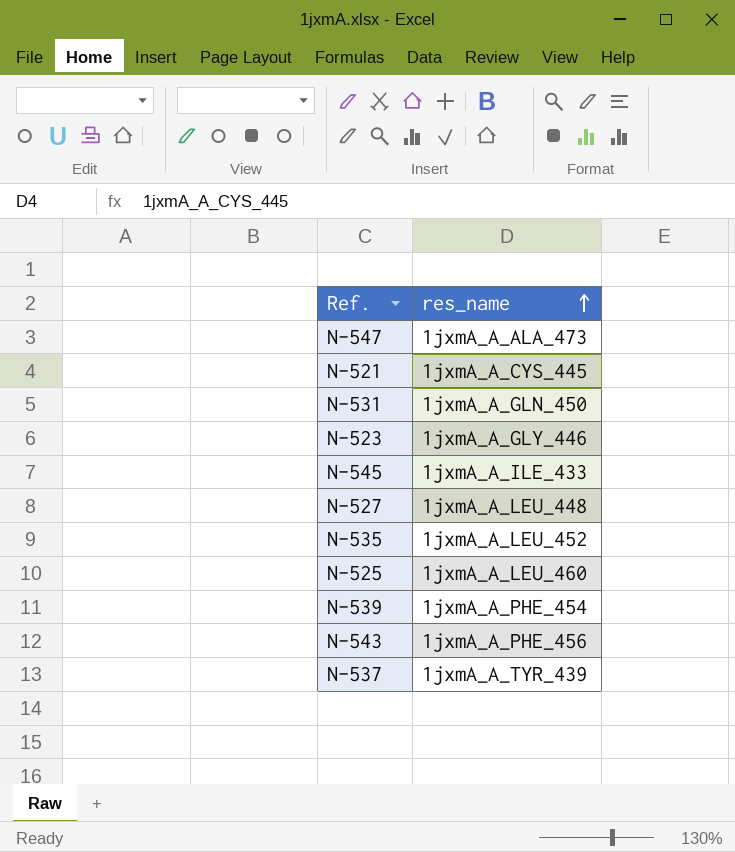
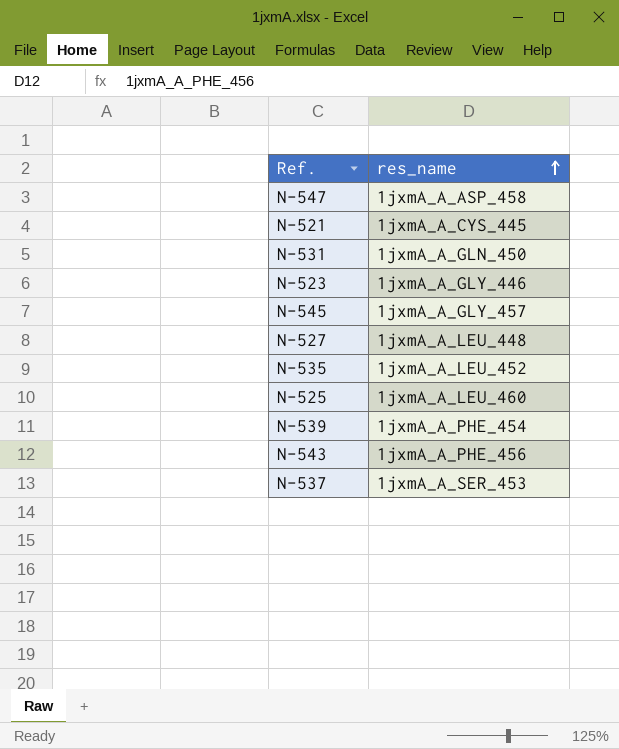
N-547 | res_name: 1jxmA_A_ALA_473 -> 1jxmA_A_ASP_458
N-545 | res_name: 1jxmA_A_ILE_433 -> 1jxmA_A_GLY_457
N-537 | res_name: 1jxmA_A_TYR_439 -> 1jxmA_A_SER_453

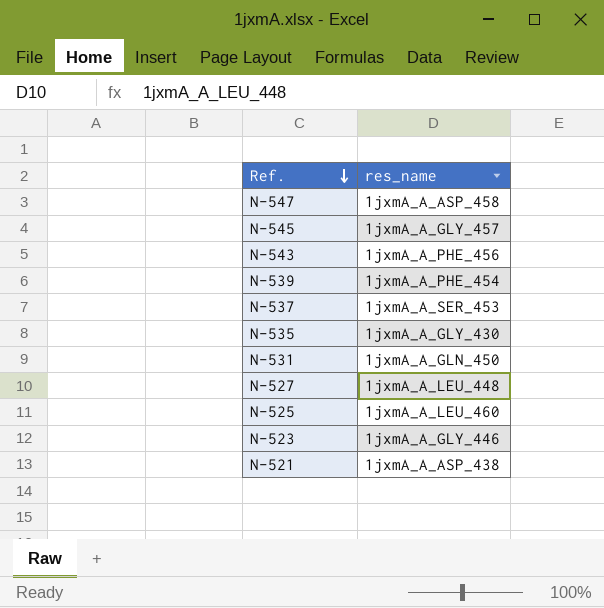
row order: res_name ascending -> Ref. descending
N-535 | res_name: 1jxmA_A_LEU_452 -> 1jxmA_A_GLY_430
N-521 | res_name: 1jxmA_A_CYS_445 -> 1jxmA_A_ASP_438

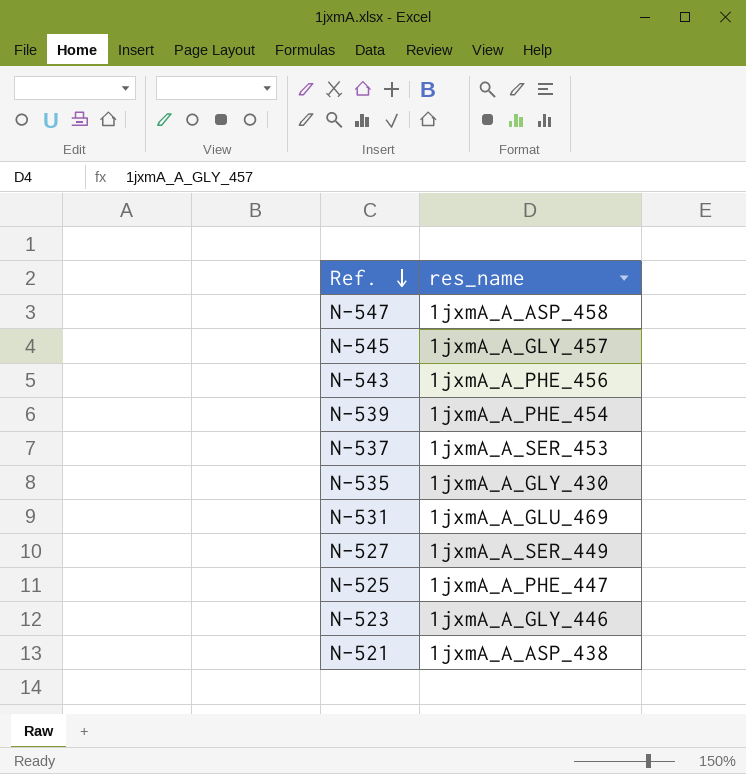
N-531 | res_name: 1jxmA_A_GLN_450 -> 1jxmA_A_GLU_469
N-527 | res_name: 1jxmA_A_LEU_448 -> 1jxmA_A_SER_449
N-525 | res_name: 1jxmA_A_LEU_460 -> 1jxmA_A_PHE_447

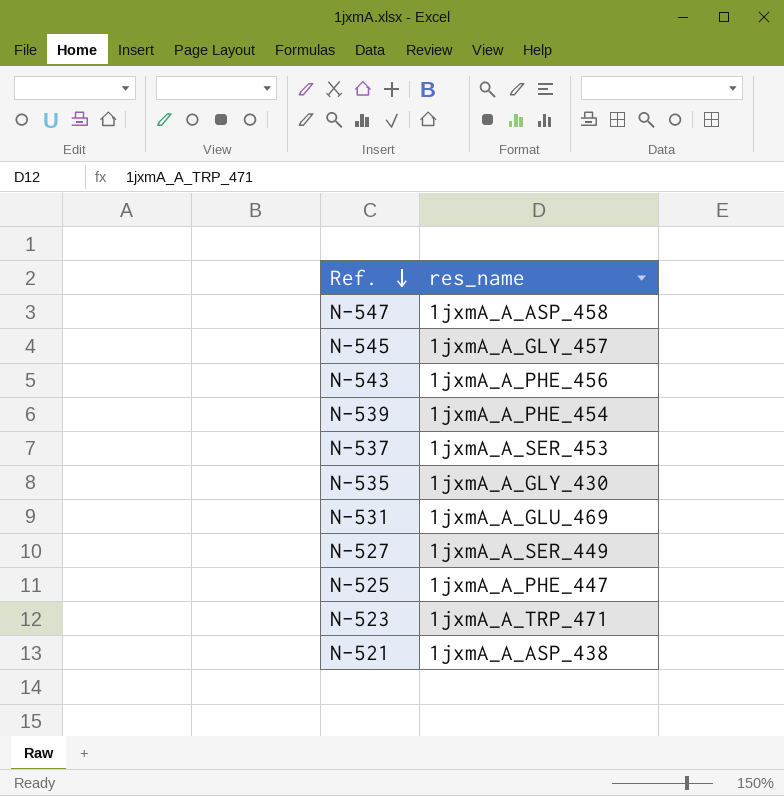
N-523 | res_name: 1jxmA_A_GLY_446 -> 1jxmA_A_TRP_471

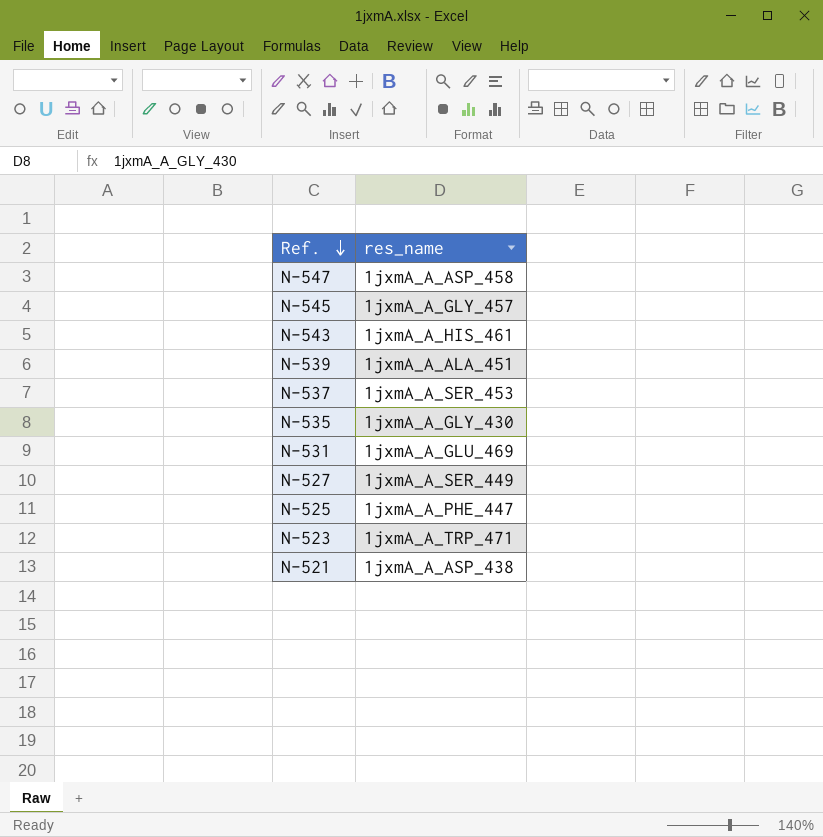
N-543 | res_name: 1jxmA_A_PHE_456 -> 1jxmA_A_HIS_461
N-539 | res_name: 1jxmA_A_PHE_454 -> 1jxmA_A_ALA_451

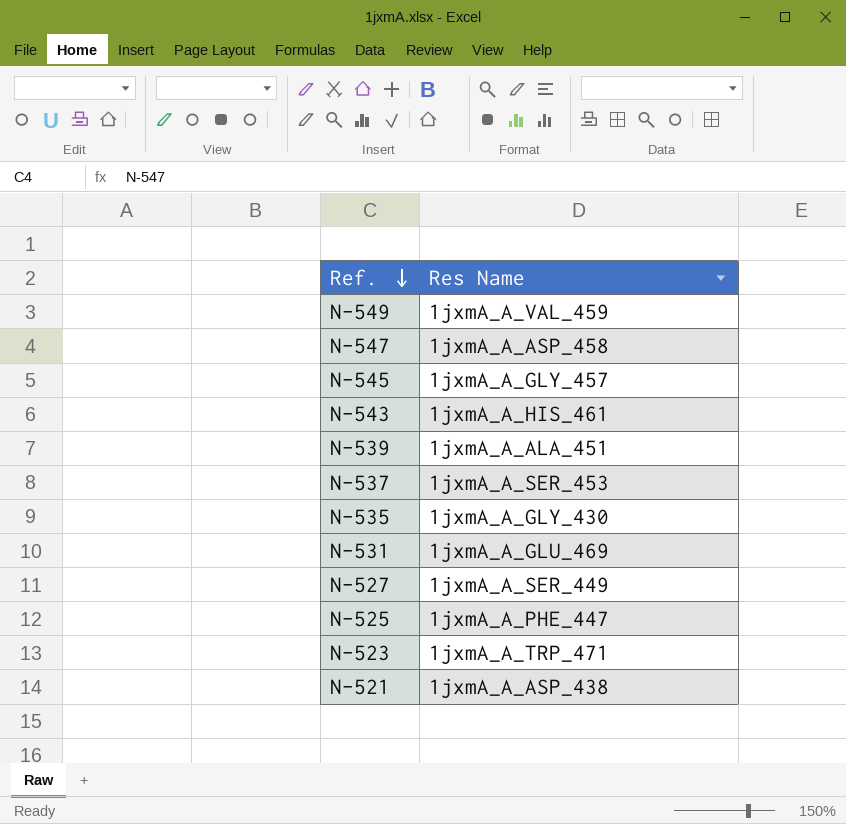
column name: res_name -> Res Name
row N-549: none -> 1jxmA_A_VAL_459

